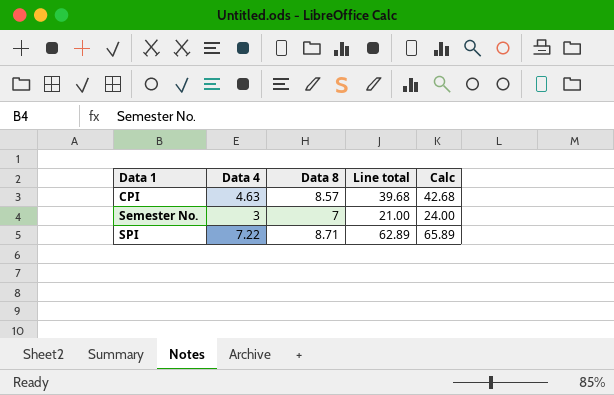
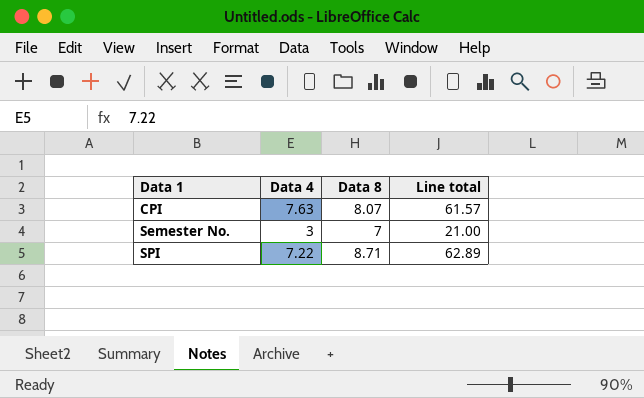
column Calc | formula: [Line total] + 3 -> none
CPI | Data 4: 4.63 -> 7.63
CPI | Data 8: 8.57 -> 8.07
CPI | Line total: 39.68 -> 61.57

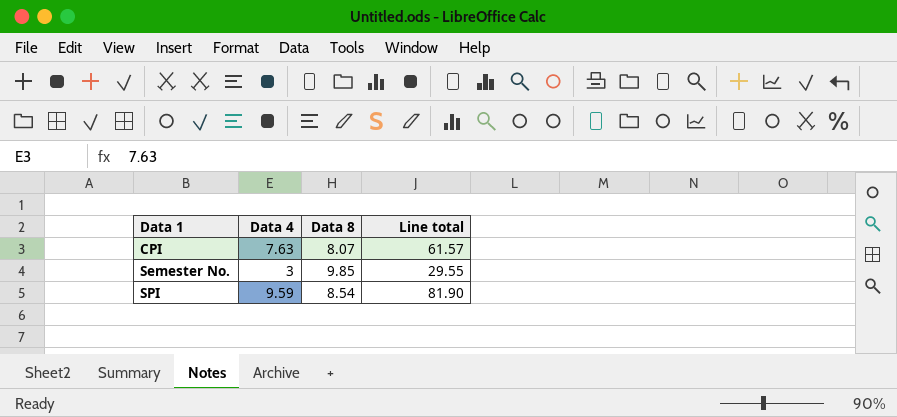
Semester No. | Data 8: 7 -> 9.85
Semester No. | Line total: 21.00 -> 29.55
SPI | Data 4: 7.22 -> 9.59
SPI | Data 8: 8.71 -> 8.54
SPI | Line total: 62.89 -> 81.90

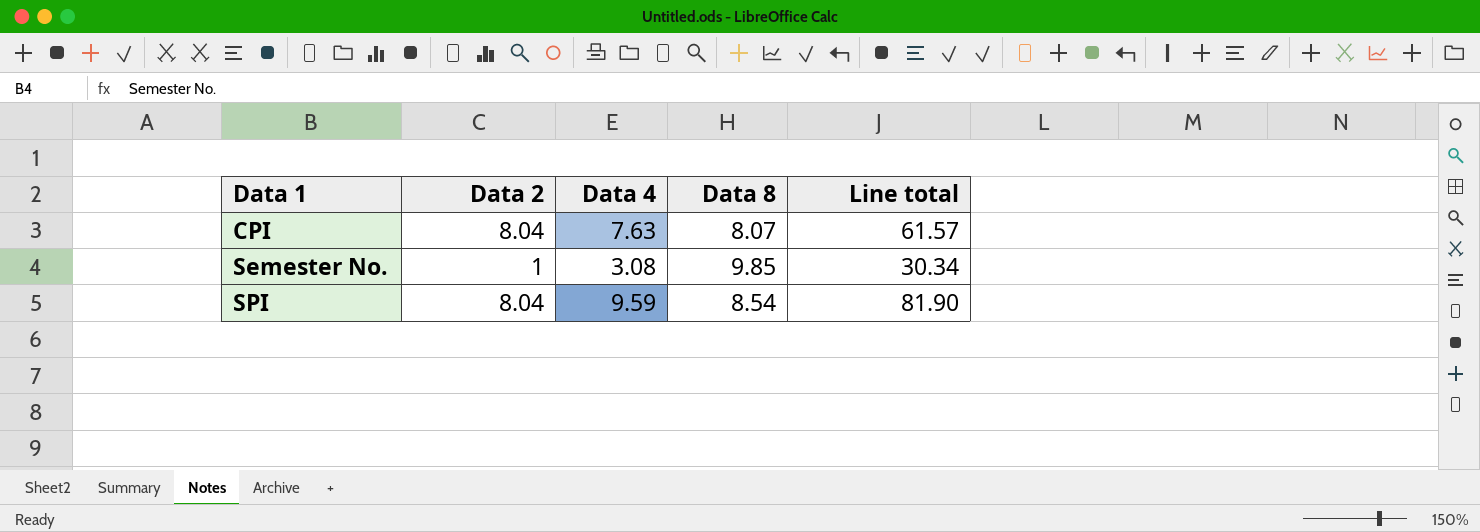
column Data 2 | position: none -> 2
Semester No. | Data 4: 3 -> 3.08
Semester No. | Line total: 29.55 -> 30.34

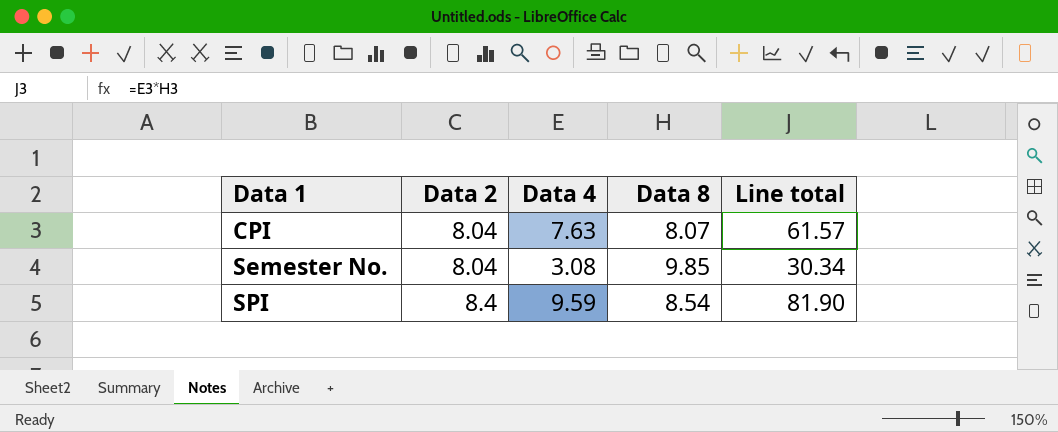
Semester No. | Data 2: 1 -> 8.04
SPI | Data 2: 8.04 -> 8.4

